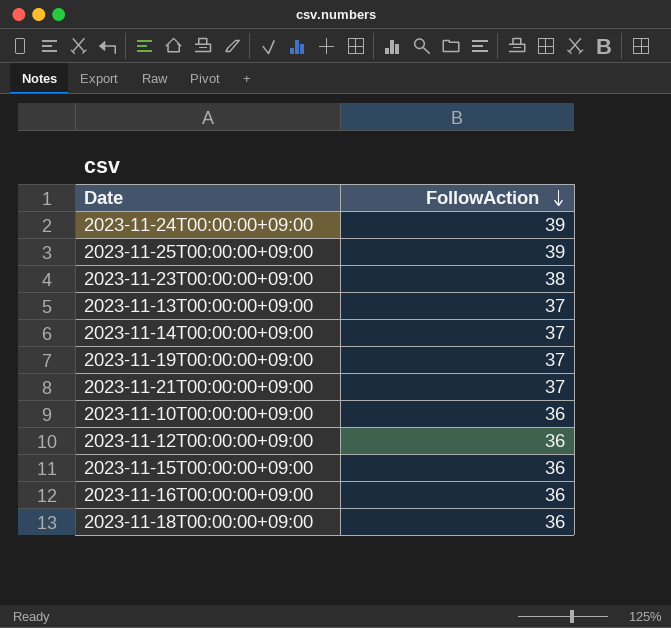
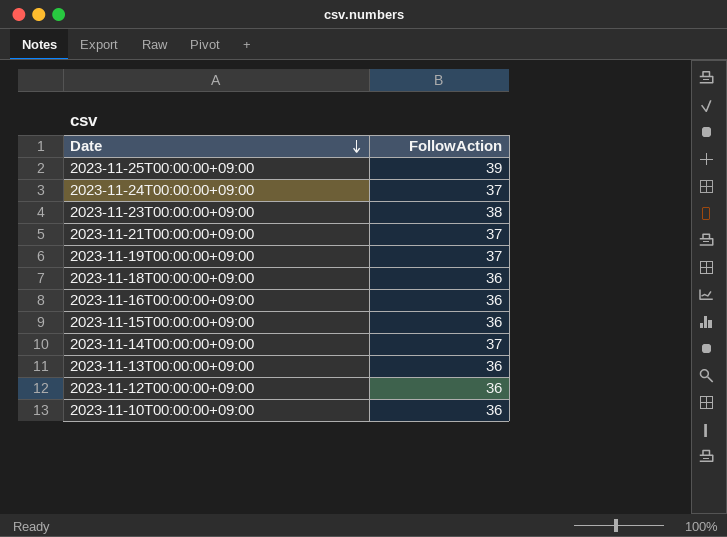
row order: FollowAction descending -> Date descending
2023-11-24T00:00:00+09:00 | FollowAction: 39 -> 37
2023-11-13T00:00:00+09:00 | FollowAction: 37 -> 36

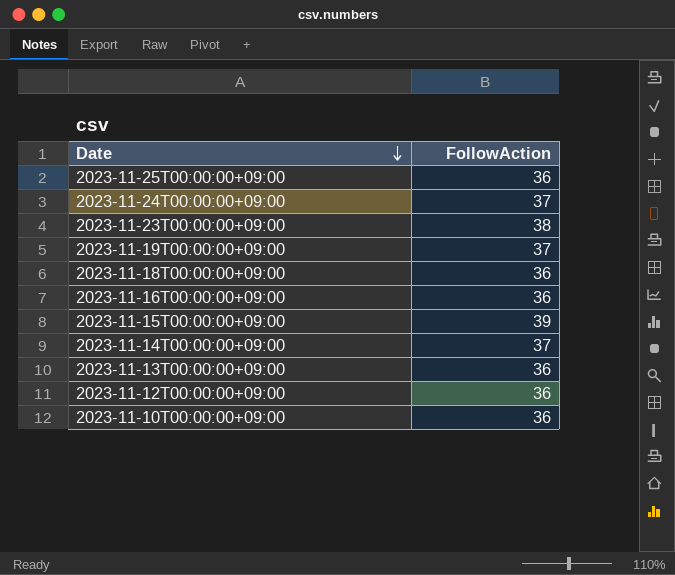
row 2023-11-21T00:00:00+09:00: 37 -> none
2023-11-25T00:00:00+09:00 | FollowAction: 39 -> 36
2023-11-15T00:00:00+09:00 | FollowAction: 36 -> 39

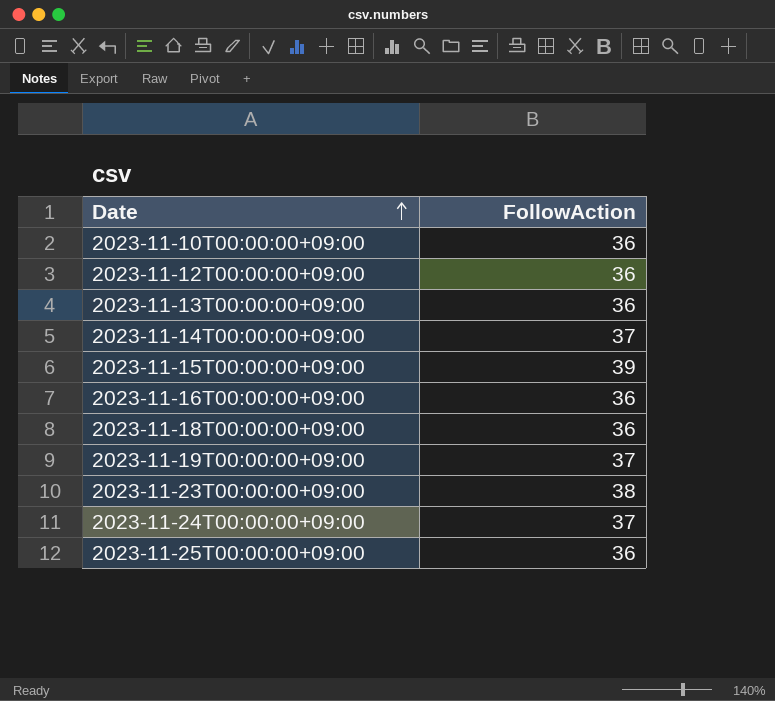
row order: Date descending -> Date ascending

